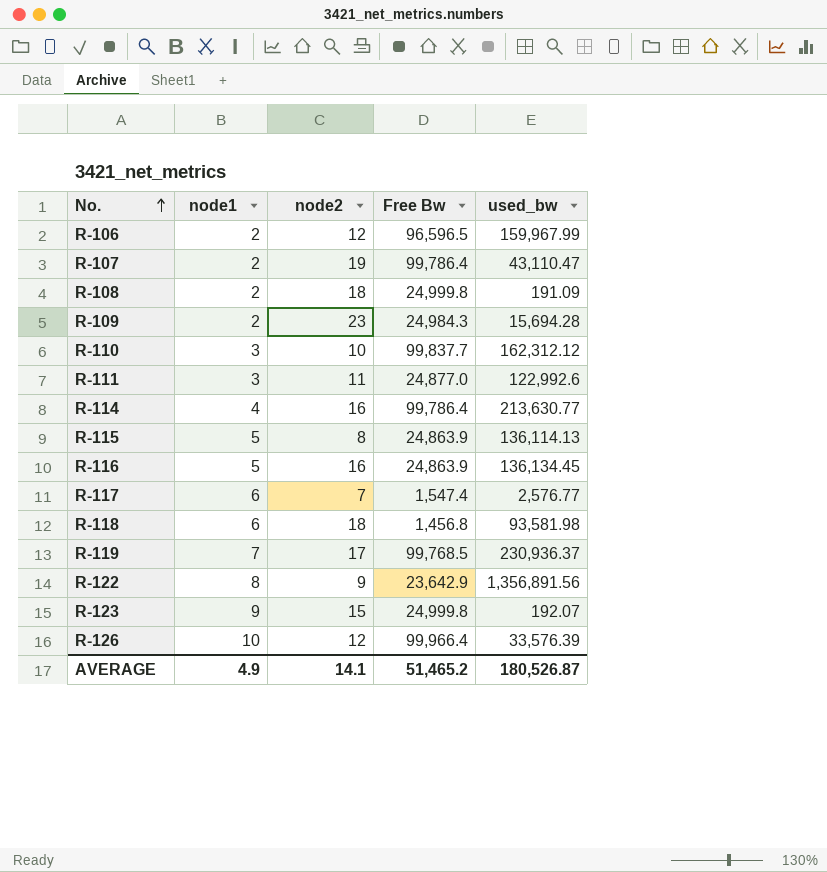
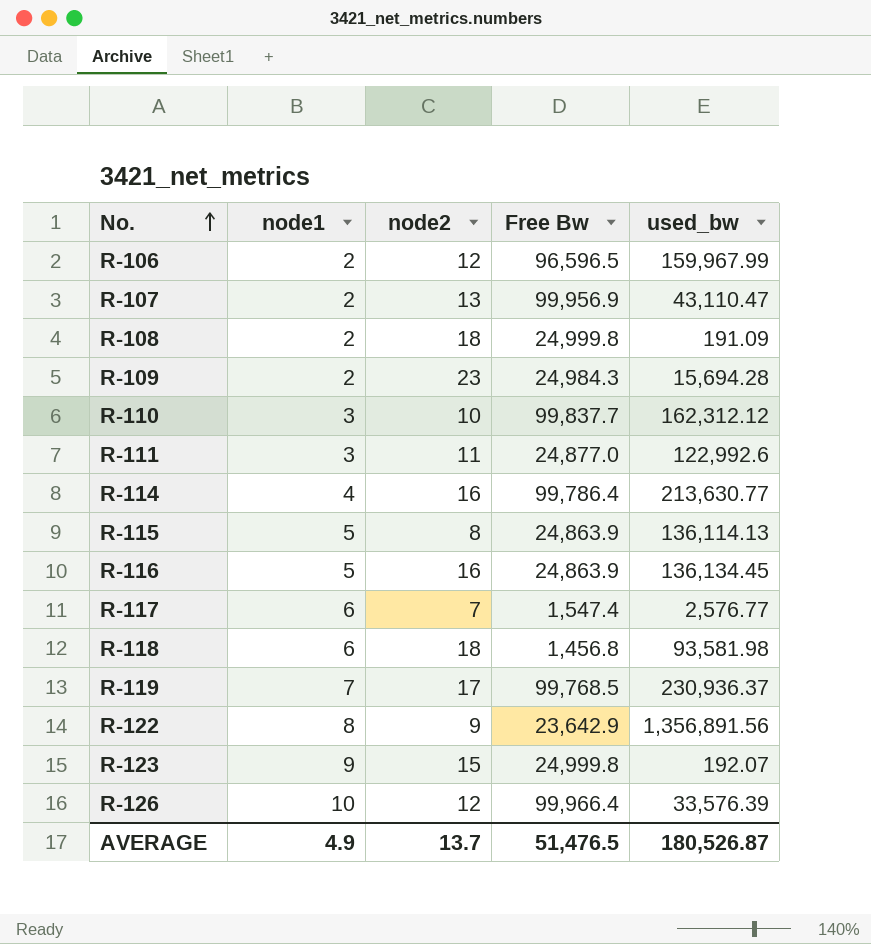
R-107 | node2: 19 -> 13
R-107 | Free Bw: 99,786.4 -> 99,956.9
AVERAGE | node2: 14.1 -> 13.7
AVERAGE | Free Bw: 51,465.2 -> 51,476.5

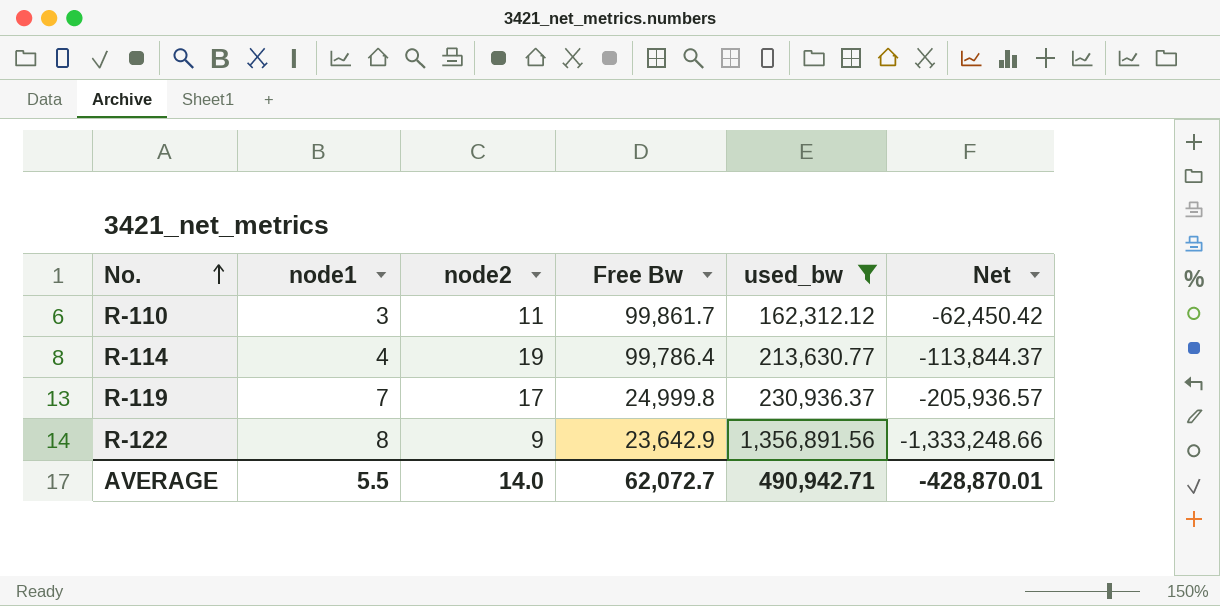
filter: none -> used_bw >= 162,312.12
column Net | formula: none -> [Free Bw] - [used_bw]
R-110 | node2: 10 -> 11
R-110 | Free Bw: 99,837.7 -> 99,861.7
R-114 | node2: 16 -> 19
R-119 | Free Bw: 99,768.5 -> 24,999.8
AVERAGE | node1: 4.9 -> 5.5
AVERAGE | node2: 13.7 -> 14.0
AVERAGE | Free Bw: 51,476.5 -> 62,072.7
AVERAGE | used_bw: 180,526.87 -> 490,942.71

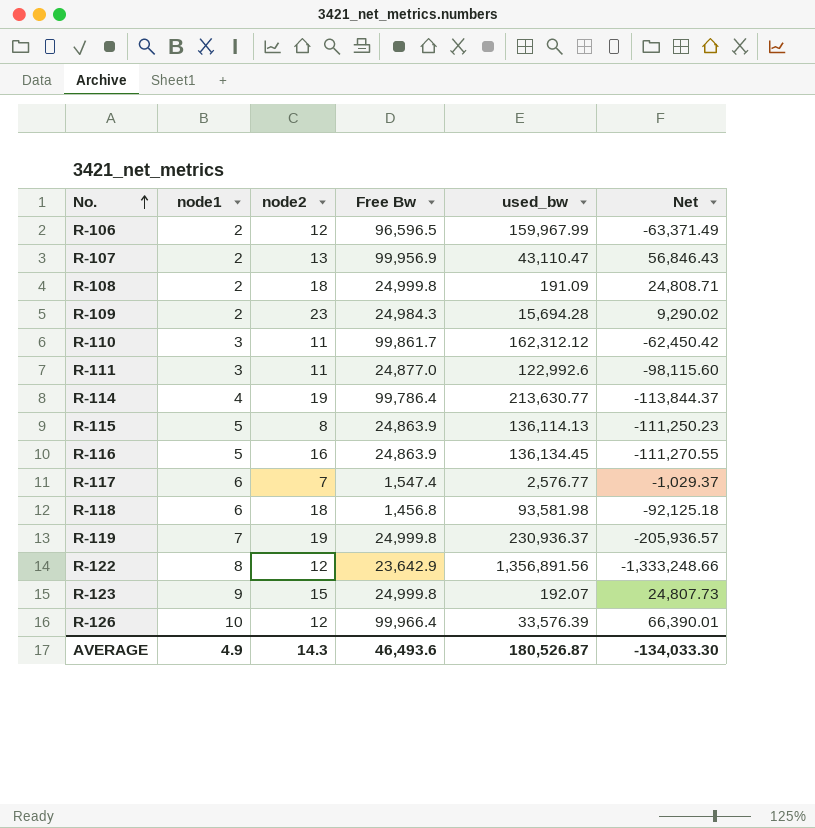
filter: used_bw >= 162,312.12 -> none
R-119 | node2: 17 -> 19
R-122 | node2: 9 -> 12
AVERAGE | node1: 5.5 -> 4.9
AVERAGE | node2: 14.0 -> 14.3
AVERAGE | Free Bw: 62,072.7 -> 46,493.6
AVERAGE | used_bw: 490,942.71 -> 180,526.87
AVERAGE | Net: -428,870.01 -> -134,033.30

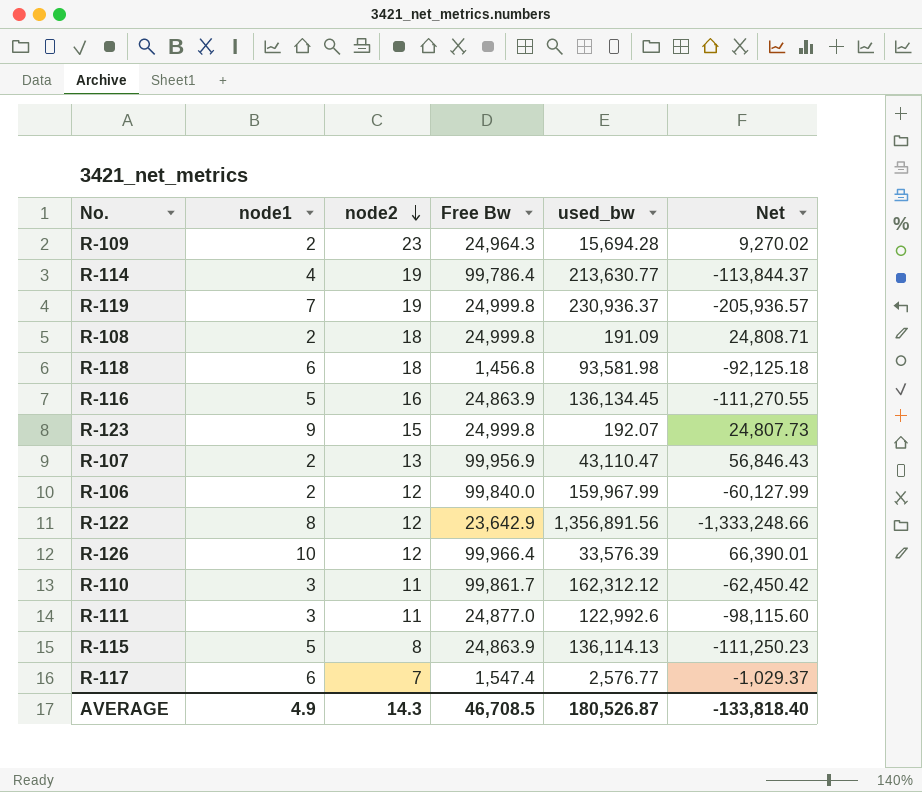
row order: No. ascending -> node2 descending
R-109 | Free Bw: 24,984.3 -> 24,964.3
R-109 | Net: 9,290.02 -> 9,270.02
R-106 | Free Bw: 96,596.5 -> 99,840.0
R-106 | Net: -63,371.49 -> -60,127.99
AVERAGE | Free Bw: 46,493.6 -> 46,708.5
AVERAGE | Net: -134,033.30 -> -133,818.40

